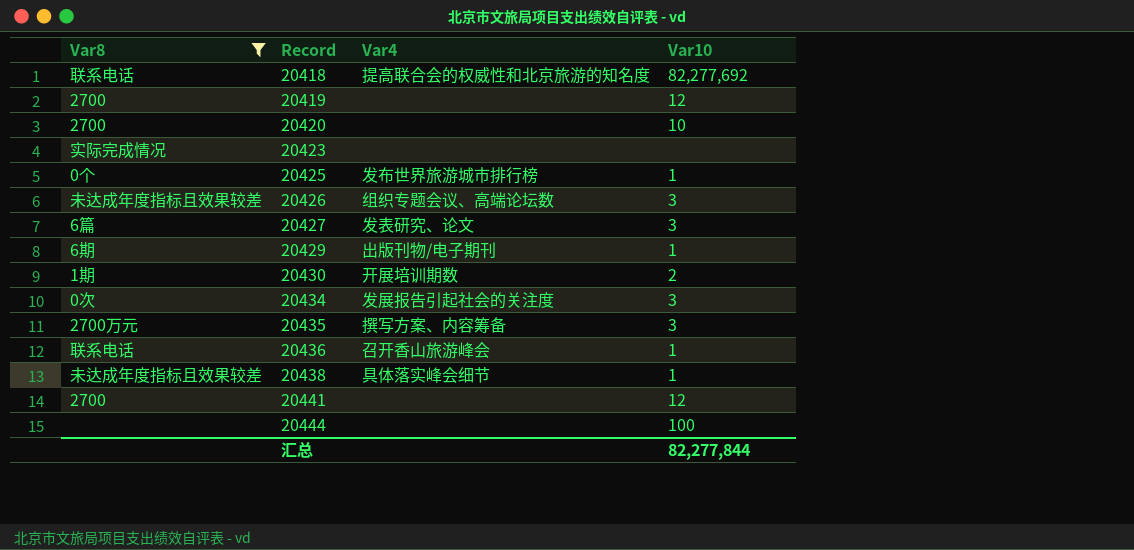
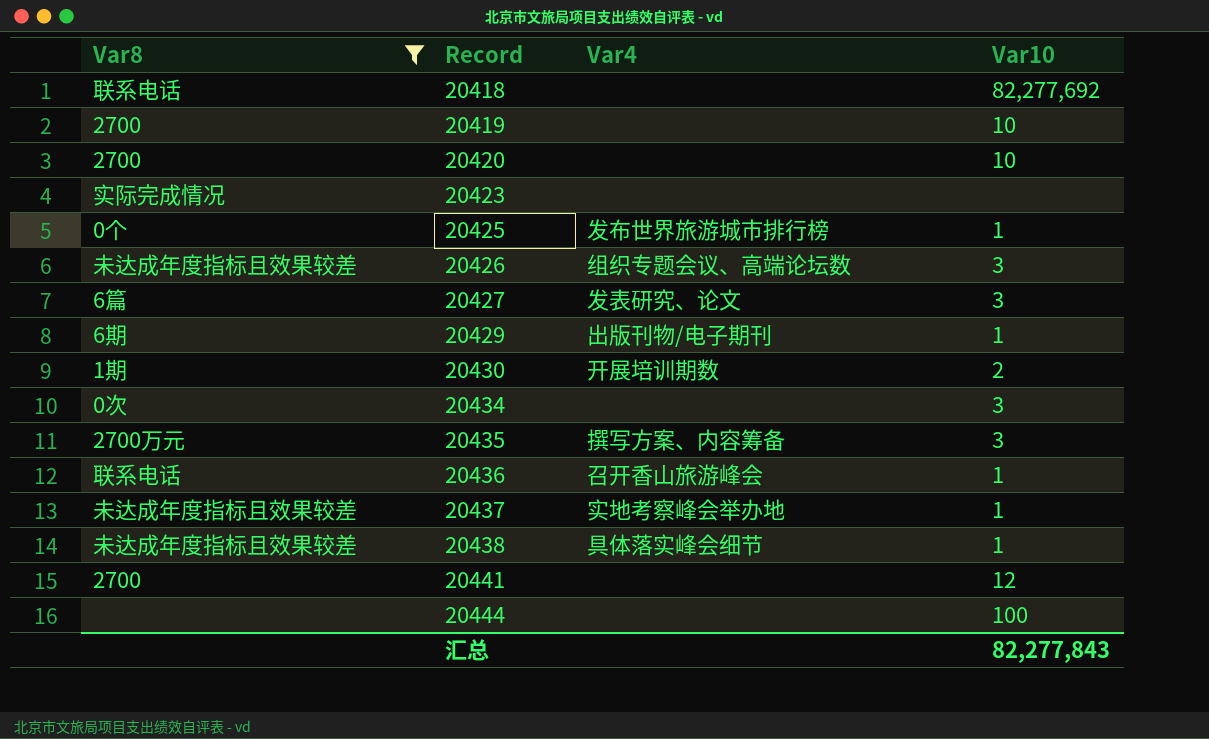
20418 | Var4: 提高联合会的权威性和北京旅游的知名度 -> none
20419 | Var10: 12 -> 10
20434 | Var4: 发展报告引起社会的关注度 -> none
row 20437: none -> 未达成年度指标且效果较差 | 实地考察峰会举办地 | 1
汇总 | Var10: 82,277,844 -> 82,277,843

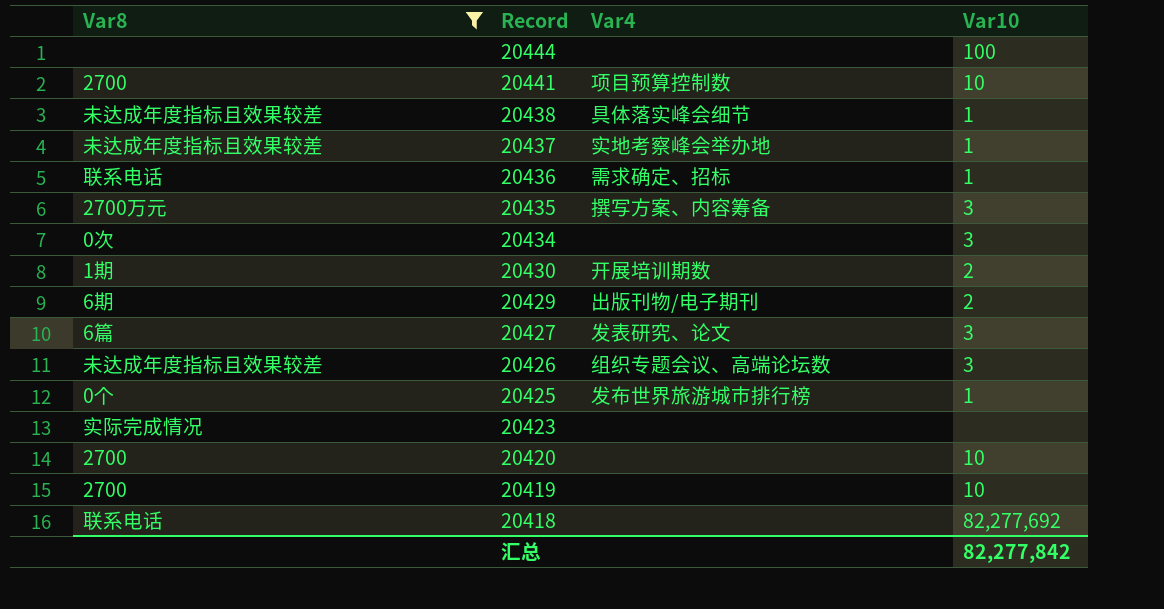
row order: Record ascending -> Record descending
20441 | Var4: none -> 项目预算控制数
20441 | Var10: 12 -> 10
20436 | Var4: 召开香山旅游峰会 -> 需求确定、招标
20429 | Var10: 1 -> 2
汇总 | Var10: 82,277,843 -> 82,277,842

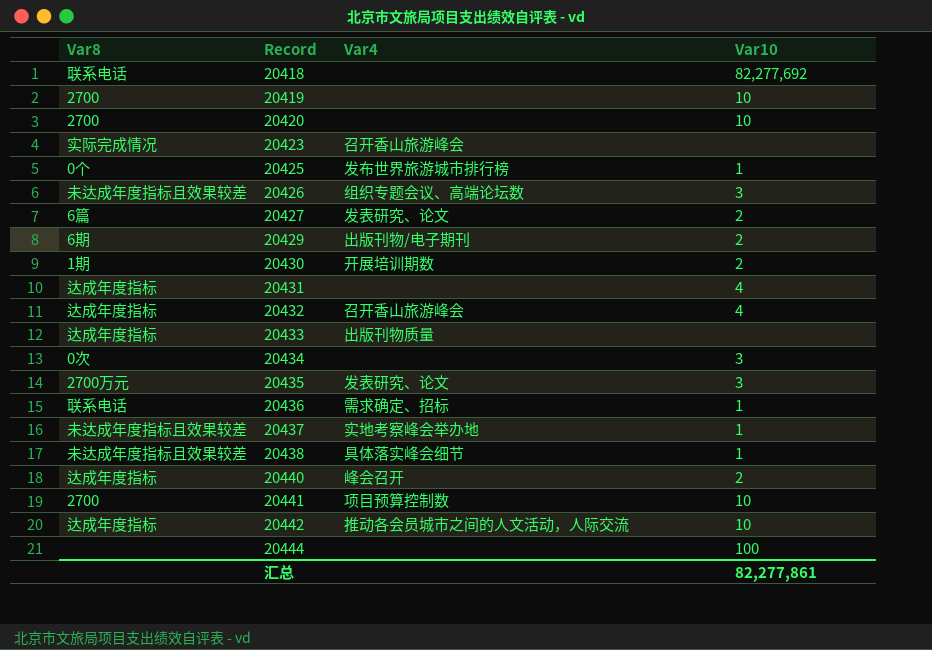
filter: Var8 != 达成年度指标 -> none
row order: Record descending -> Record ascending
20423 | Var4: none -> 召开香山旅游峰会
20427 | Var10: 3 -> 2
20435 | Var4: 撰写方案、内容筹备 -> 发表研究、论文
汇总 | Var10: 82,277,842 -> 82,277,861

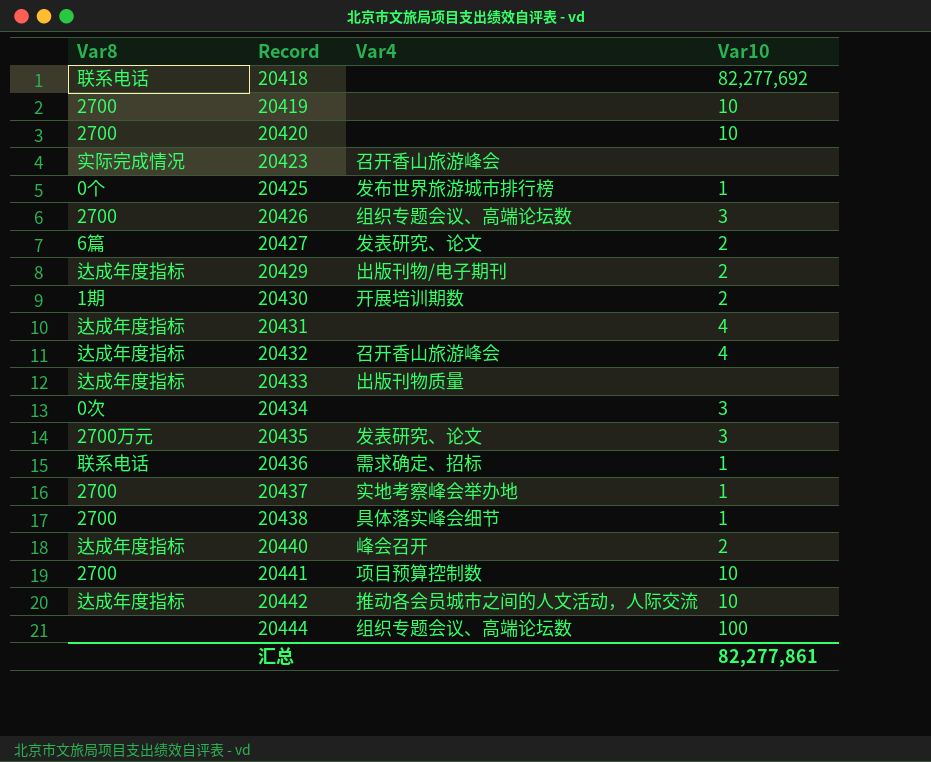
20426 | Var8: 未达成年度指标且效果较差 -> 2700
20429 | Var8: 6期 -> 达成年度指标
20437 | Var8: 未达成年度指标且效果较差 -> 2700
20438 | Var8: 未达成年度指标且效果较差 -> 2700
20444 | Var4: none -> 组织专题会议、高端论坛数

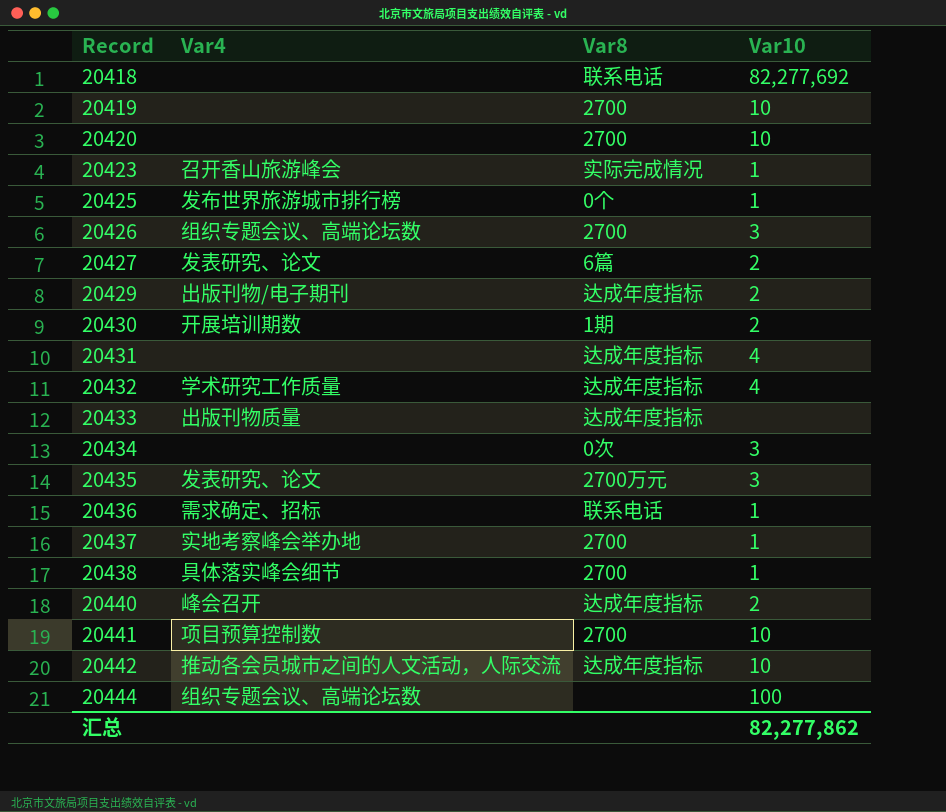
column Var8 | position: 1 -> 3
20423 | Var10: none -> 1
20432 | Var4: 召开香山旅游峰会 -> 学术研究工作质量
汇总 | Var10: 82,277,861 -> 82,277,862

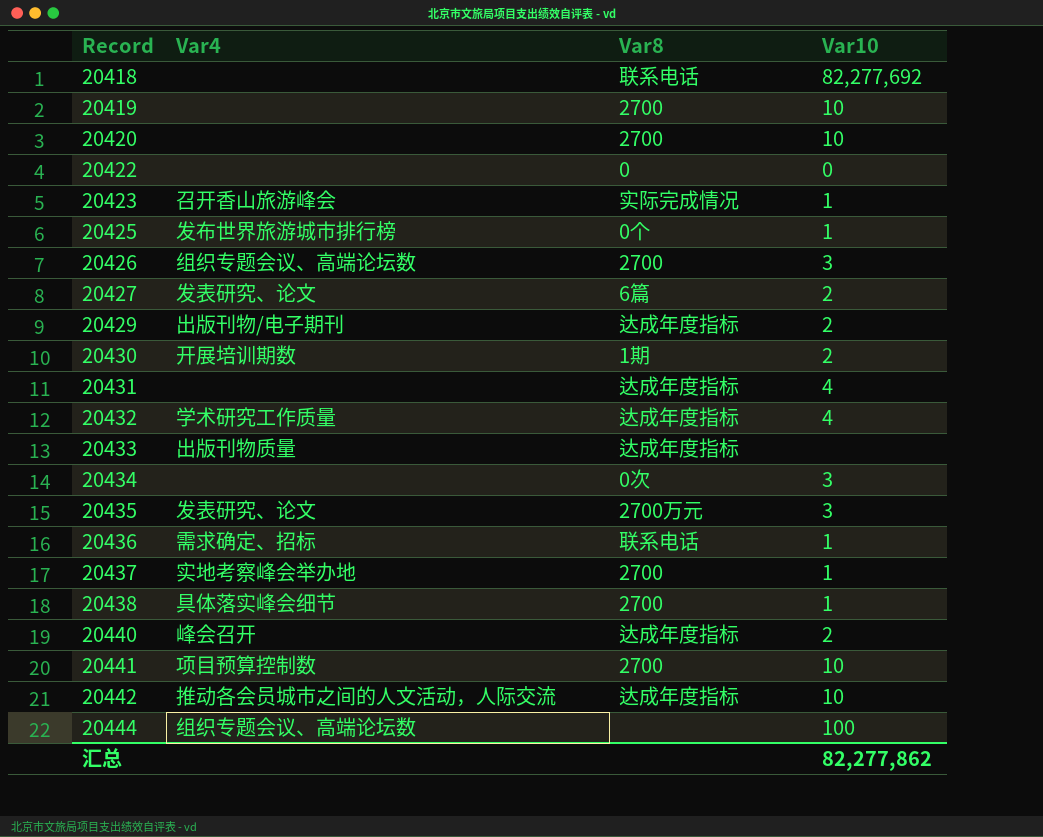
row 20422: none -> none | 0 | 0

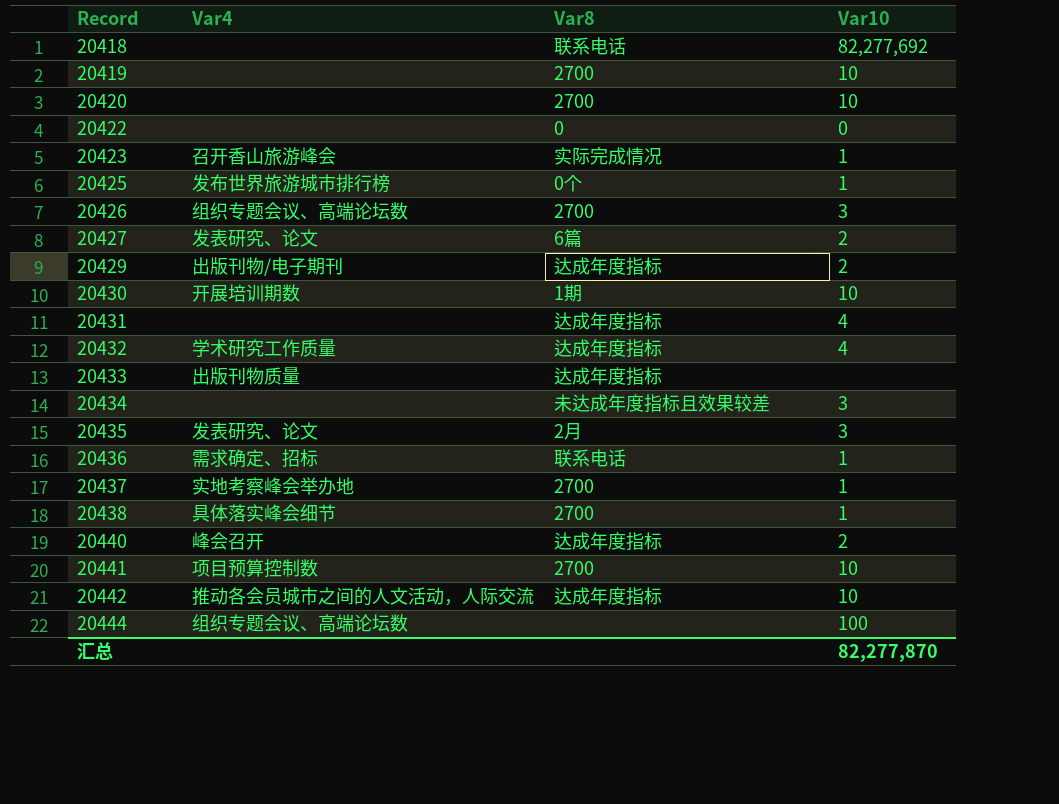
20430 | Var10: 2 -> 10
20434 | Var8: 0次 -> 未达成年度指标且效果较差
20435 | Var8: 2700万元 -> 2月
汇总 | Var10: 82,277,862 -> 82,277,870

